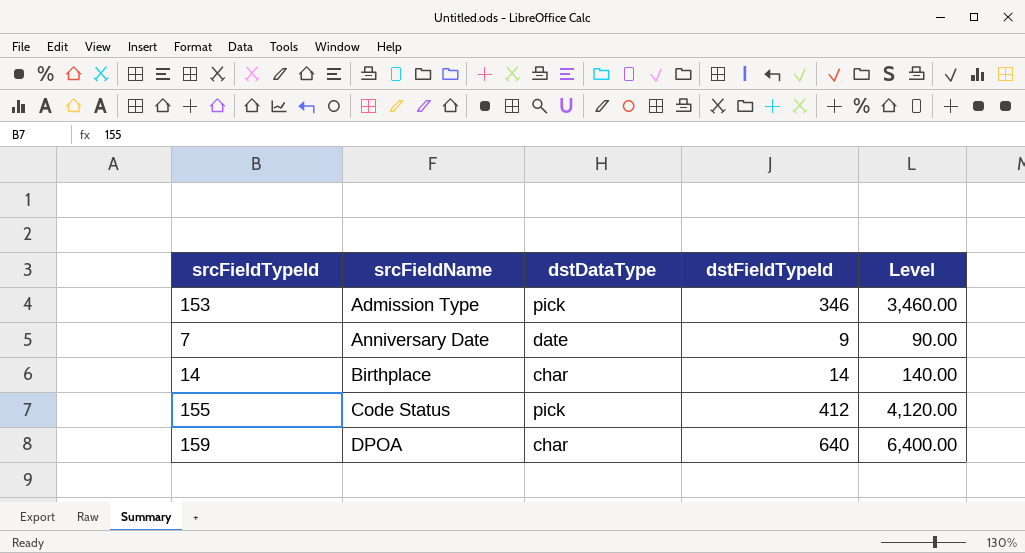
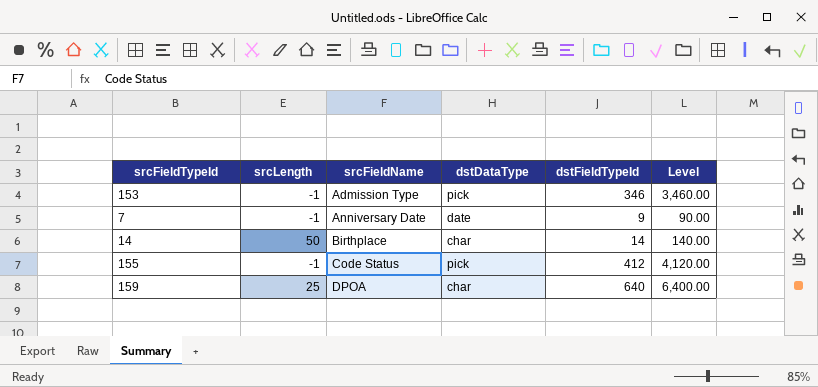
column srcLength | position: none -> 2

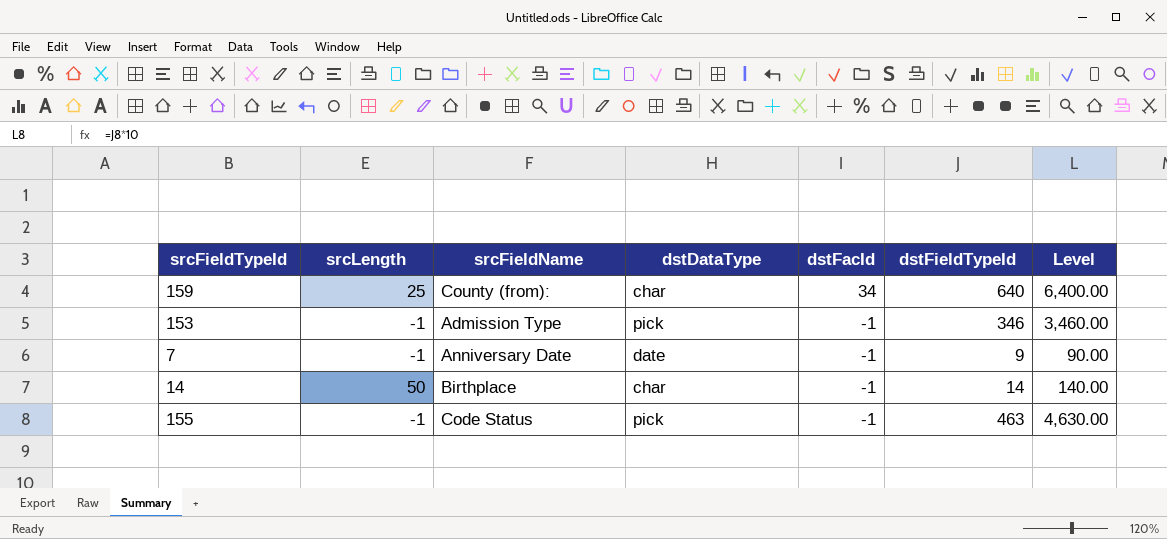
row order: srcFieldName ascending -> dstFacId descending
column dstFacId | position: none -> 5
159 | srcFieldName: DPOA -> County (from):
155 | dstFieldTypeId: 412 -> 463
155 | Level: 4,120.00 -> 4,630.00

